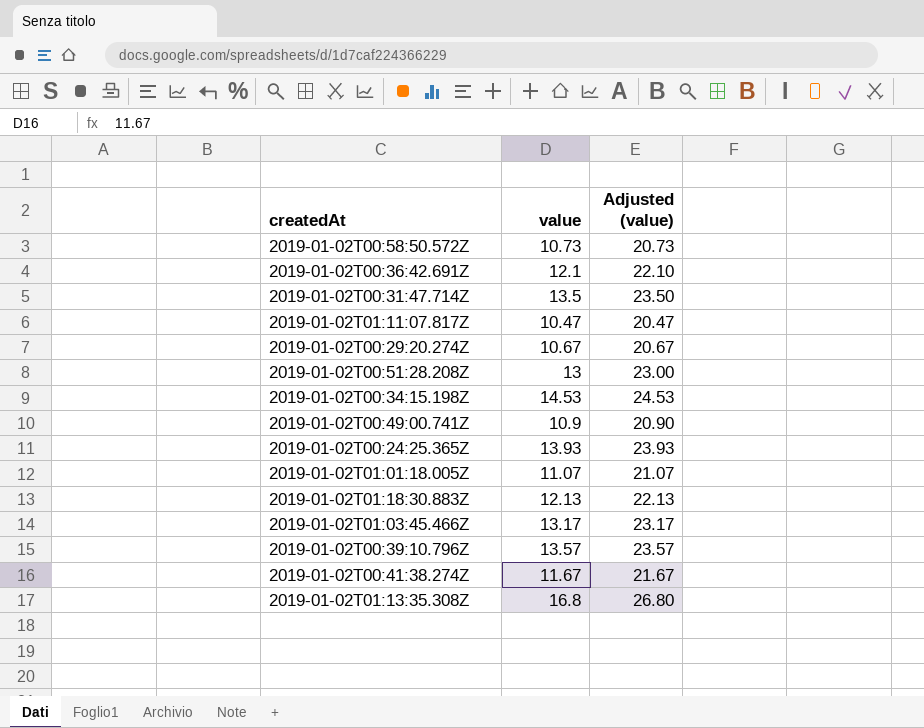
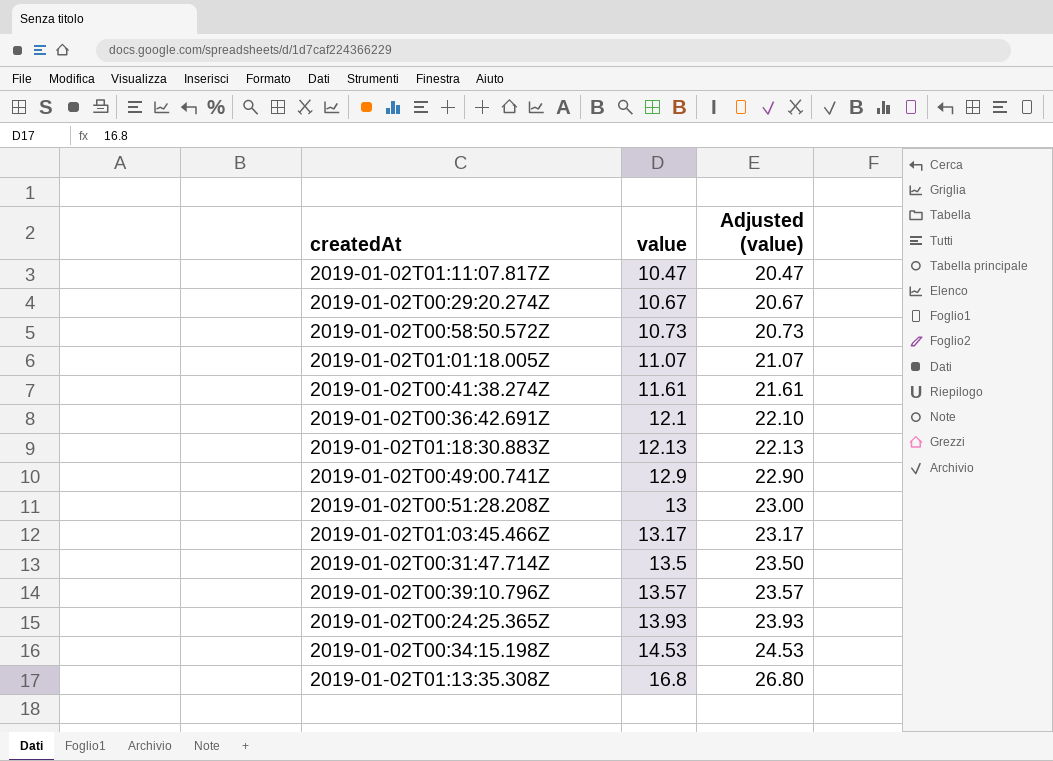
row order: none -> value ascending
2019-01-02T00:41:38.274Z | value: 11.67 -> 11.61
2019-01-02T00:41:38.274Z | Adjusted (value): 21.67 -> 21.61
2019-01-02T00:49:00.741Z | value: 10.9 -> 12.9
2019-01-02T00:49:00.741Z | Adjusted (value): 20.90 -> 22.90

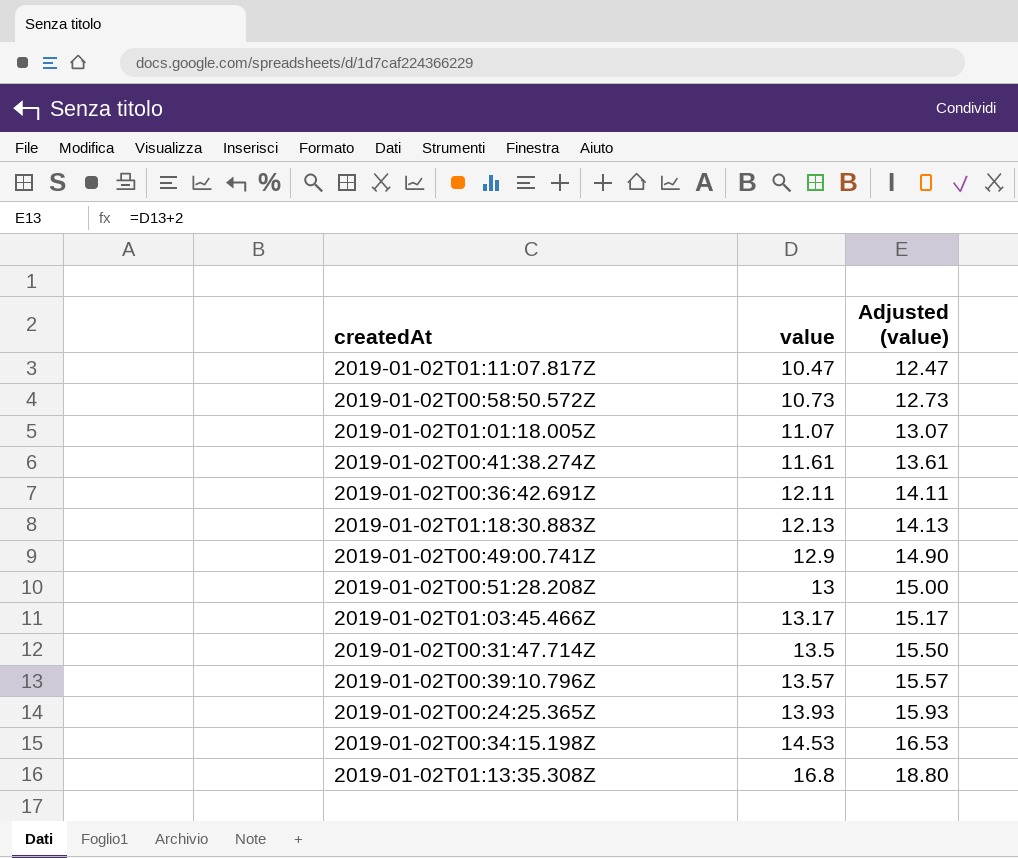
column Adjusted (value) | formula: [value] + 10 -> [value] + 2
row 2019-01-02T00:29:20.274Z: 10.67 | 20.67 -> none
2019-01-02T00:36:42.691Z | value: 12.1 -> 12.11

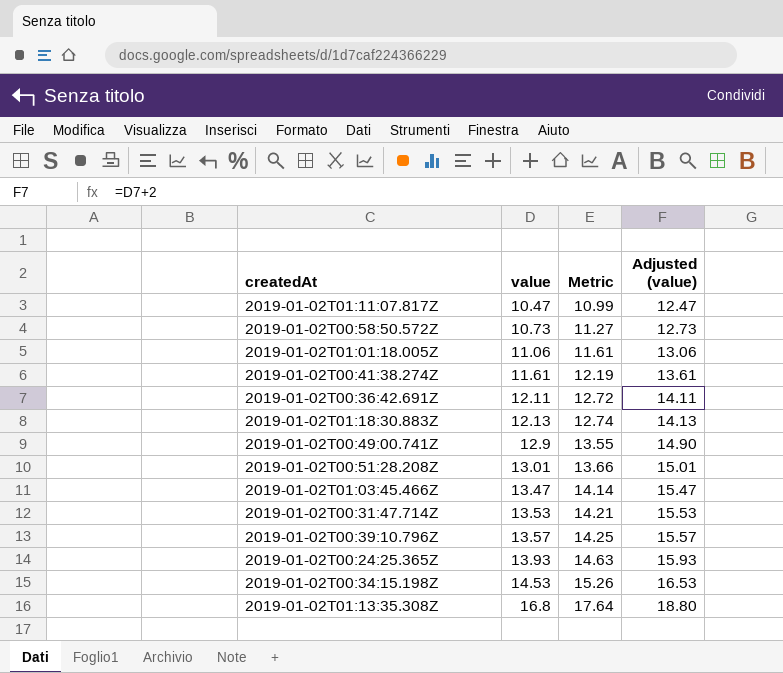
column Metric | formula: none -> [value] * 1.05
2019-01-02T01:01:18.005Z | value: 11.07 -> 11.06
2019-01-02T01:01:18.005Z | Adjusted (value): 13.07 -> 13.06
2019-01-02T00:51:28.208Z | value: 13 -> 13.01
2019-01-02T00:51:28.208Z | Adjusted (value): 15.00 -> 15.01
2019-01-02T01:03:45.466Z | value: 13.17 -> 13.47
2019-01-02T01:03:45.466Z | Adjusted (value): 15.17 -> 15.47
2019-01-02T00:31:47.714Z | value: 13.5 -> 13.53
2019-01-02T00:31:47.714Z | Adjusted (value): 15.50 -> 15.53

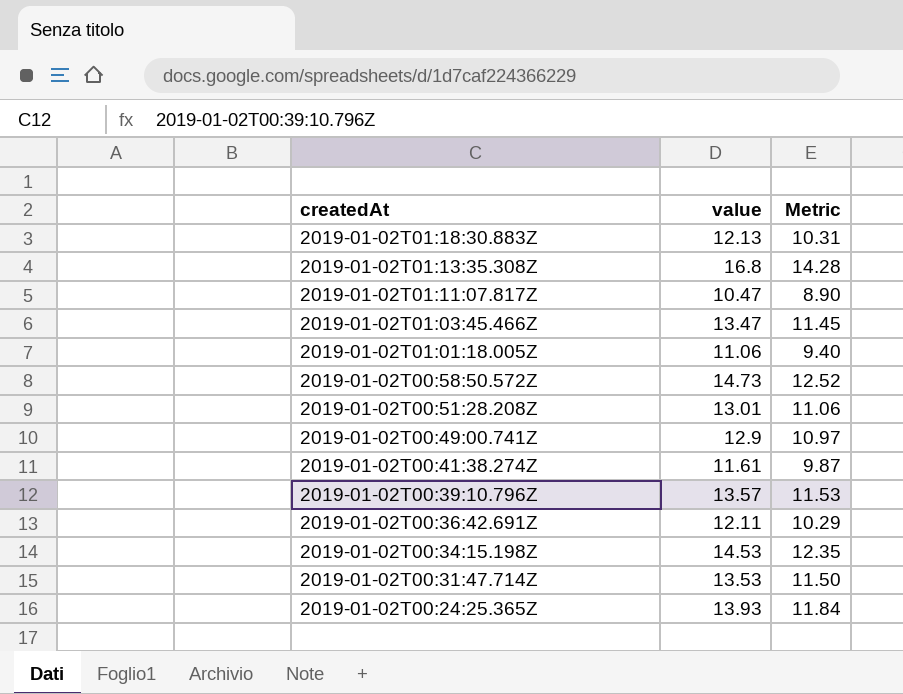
row order: value ascending -> createdAt descending
column Adjusted (value) | formula: [value] + 2 -> none
column Metric | formula: [value] * 1.05 -> [value] * 0.85
2019-01-02T00:58:50.572Z | value: 10.73 -> 14.73

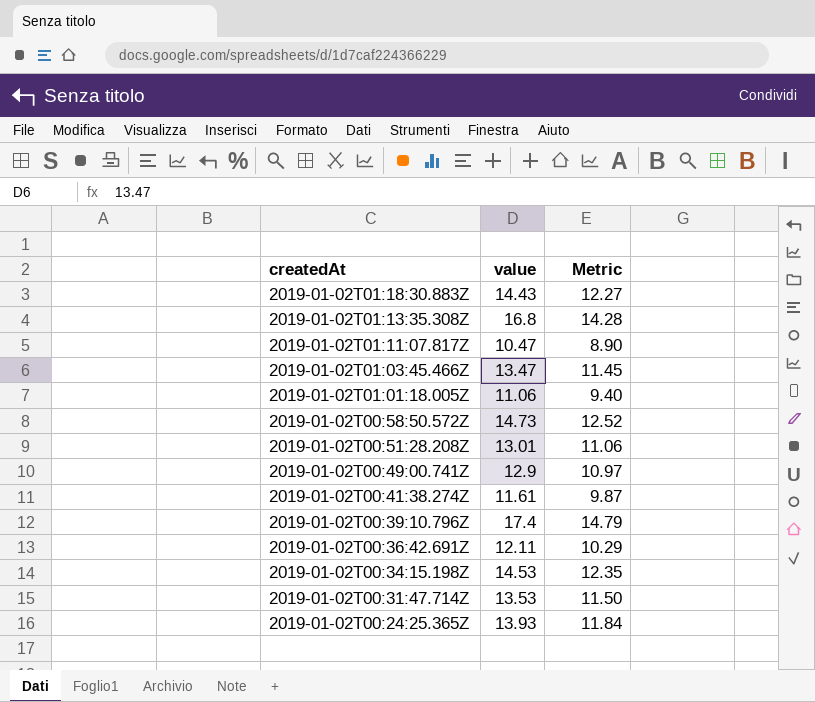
2019-01-02T01:18:30.883Z | value: 12.13 -> 14.43
2019-01-02T01:18:30.883Z | Metric: 10.31 -> 12.27
2019-01-02T00:39:10.796Z | value: 13.57 -> 17.4
2019-01-02T00:39:10.796Z | Metric: 11.53 -> 14.79

